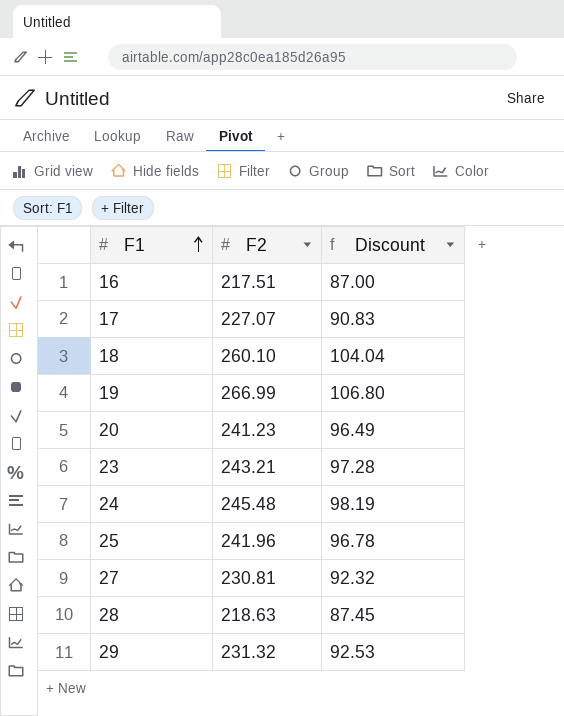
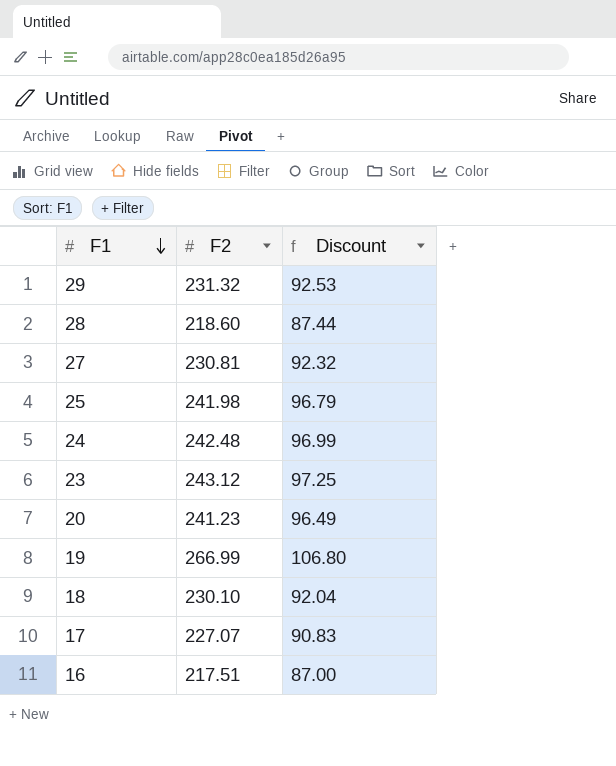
row order: F1 ascending -> F1 descending
28 | F2: 218.63 -> 218.60
28 | Discount: 87.45 -> 87.44
25 | F2: 241.96 -> 241.98
25 | Discount: 96.78 -> 96.79
24 | F2: 245.48 -> 242.48
24 | Discount: 98.19 -> 96.99
23 | F2: 243.21 -> 243.12
23 | Discount: 97.28 -> 97.25
18 | F2: 260.10 -> 230.10
18 | Discount: 104.04 -> 92.04

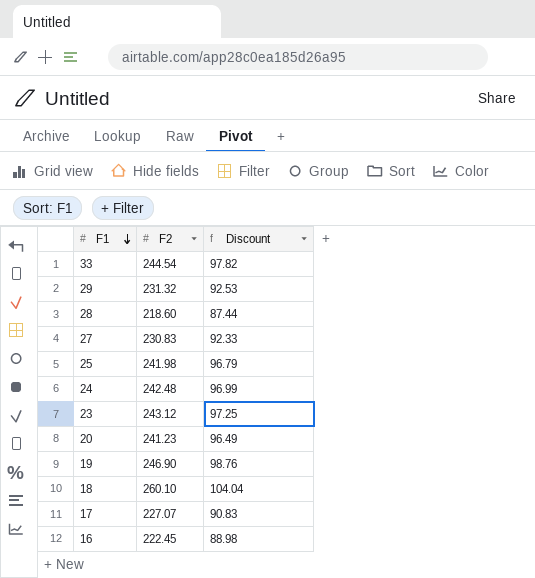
row 33: none -> 244.54 | 97.82
27 | F2: 230.81 -> 230.83
27 | Discount: 92.32 -> 92.33
19 | F2: 266.99 -> 246.90
19 | Discount: 106.80 -> 98.76
18 | F2: 230.10 -> 260.10
18 | Discount: 92.04 -> 104.04
16 | F2: 217.51 -> 222.45
16 | Discount: 87.00 -> 88.98

